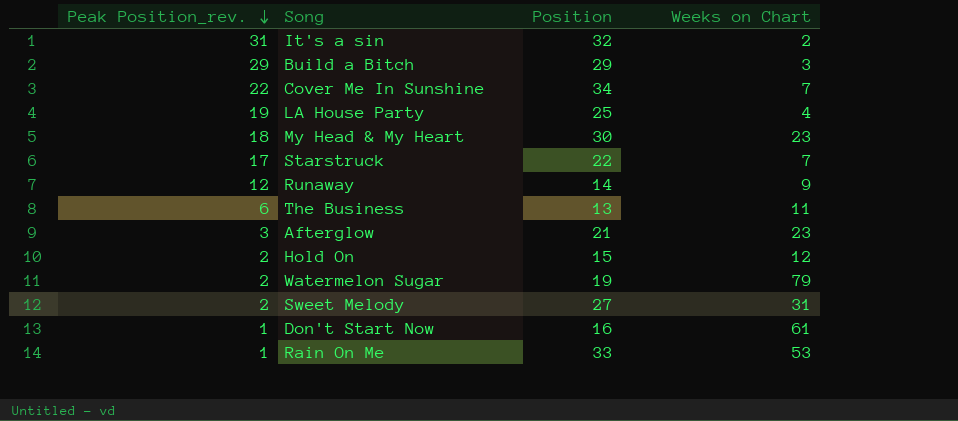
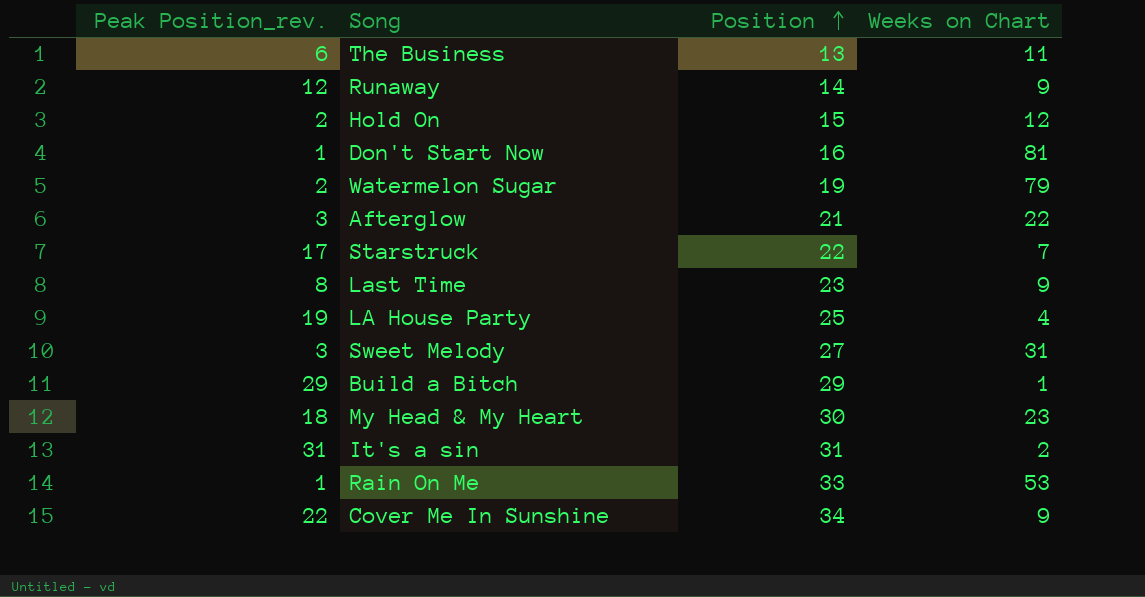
row order: Peak Position_rev. descending -> Position ascending
Don't Start Now | Weeks on Chart: 61 -> 81
Afterglow | Weeks on Chart: 23 -> 22
row Last Time: none -> 8 | 23 | 9
Sweet Melody | Peak Position_rev.: 2 -> 3
Build a Bitch | Weeks on Chart: 3 -> 1
It's a sin | Position: 32 -> 31
Cover Me In Sunshine | Weeks on Chart: 7 -> 9

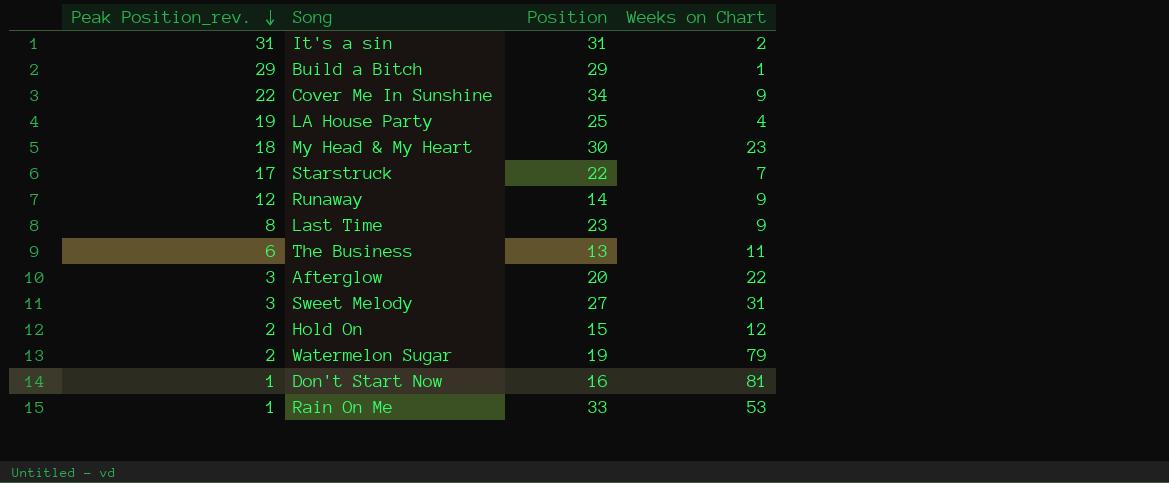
row order: Position ascending -> Peak Position_rev. descending
Afterglow | Position: 21 -> 20

